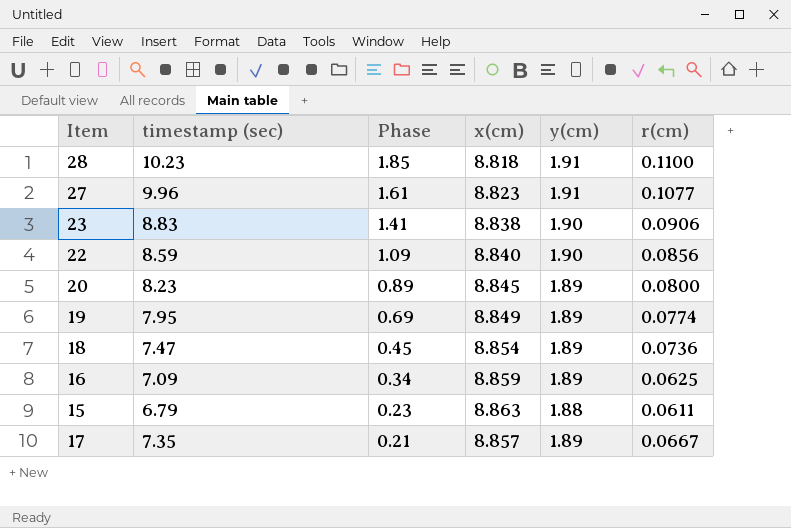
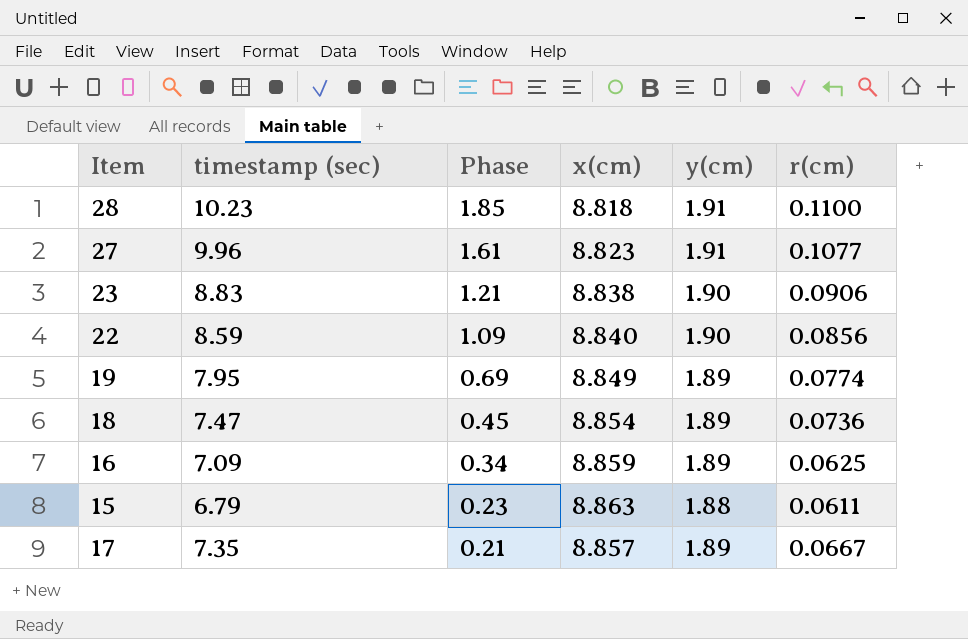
row 20: 8.23 | 0.89 | 8.845 | 1.89 | 0.0800 -> none
23 | Phase: 1.41 -> 1.21

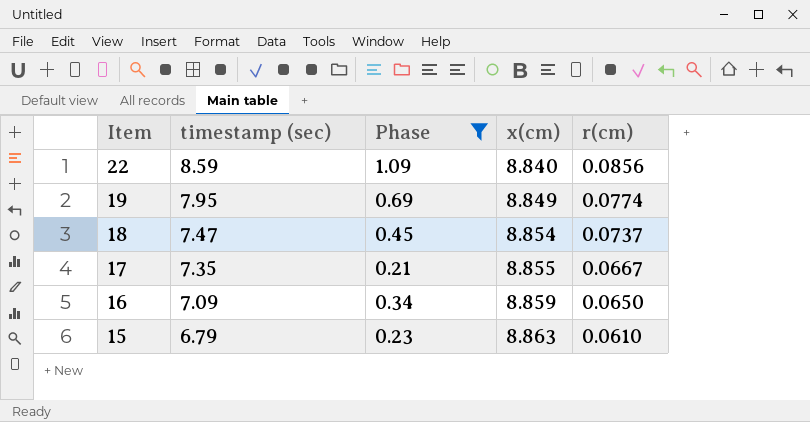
filter: none -> Phase <= 1.09
row order: Phase descending -> Item descending
column y(cm) | position: 5 -> none
18 | r(cm): 0.0736 -> 0.0737
17 | x(cm): 8.857 -> 8.855
16 | r(cm): 0.0625 -> 0.0650
15 | r(cm): 0.0611 -> 0.0610

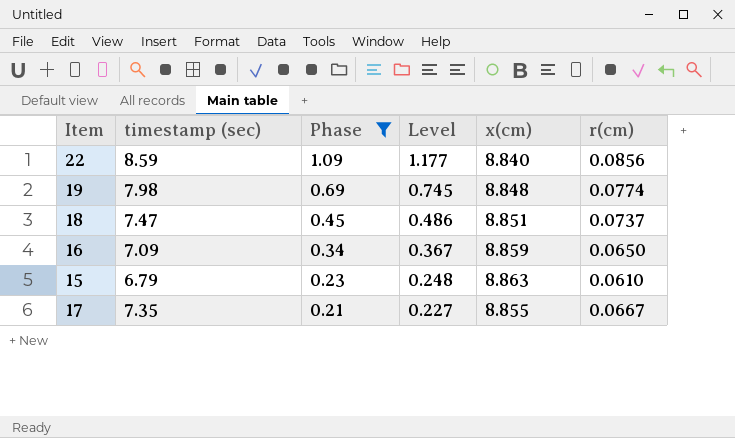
row order: Item descending -> Phase descending
column Level | formula: none -> [Phase] * 1.08
19 | timestamp (sec): 7.95 -> 7.98
19 | x(cm): 8.849 -> 8.848
18 | x(cm): 8.854 -> 8.851

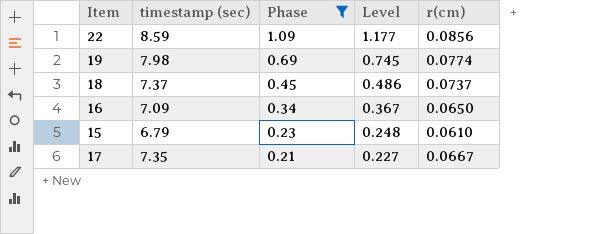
column x(cm) | position: 5 -> none
18 | timestamp (sec): 7.47 -> 7.37

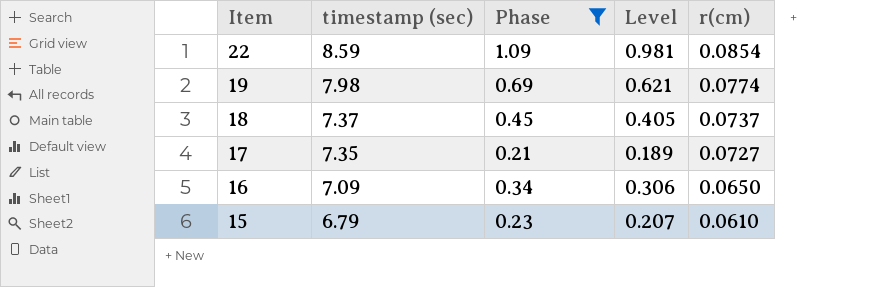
row order: Phase descending -> Item descending
column Level | formula: [Phase] * 1.08 -> [Phase] * 0.9
22 | r(cm): 0.0856 -> 0.0854
17 | r(cm): 0.0667 -> 0.0727

